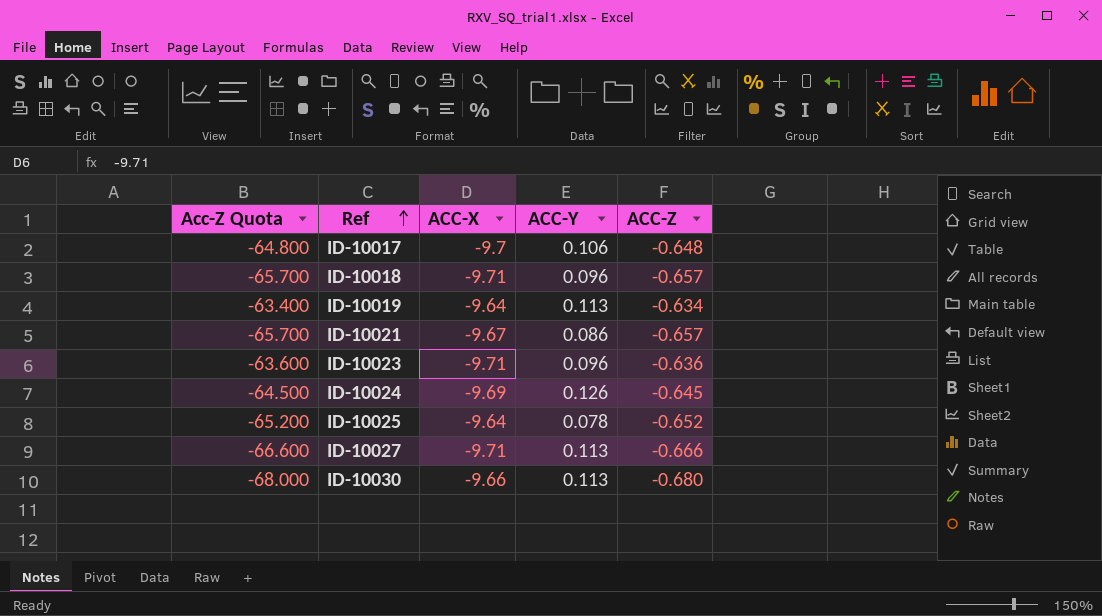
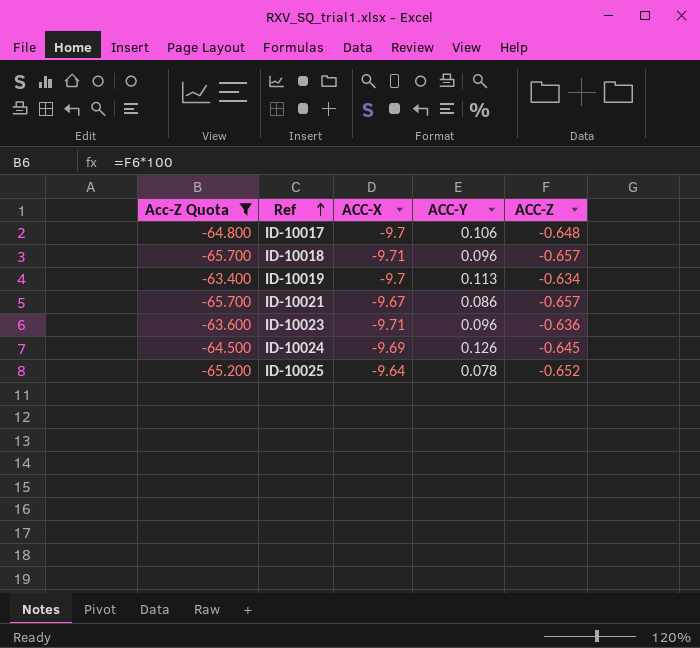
filter: none -> Acc-Z Quota >= -65.700
ID-10019 | ACC-X: -9.64 -> -9.7

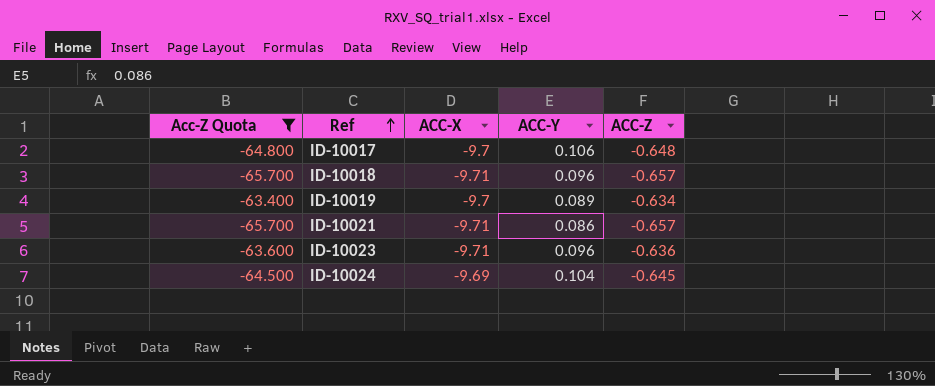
row ID-10025: -65.200 | -9.64 | 0.078 | -0.652 -> none
ID-10019 | ACC-Y: 0.113 -> 0.089
ID-10021 | ACC-X: -9.67 -> -9.71
ID-10024 | ACC-Y: 0.126 -> 0.104

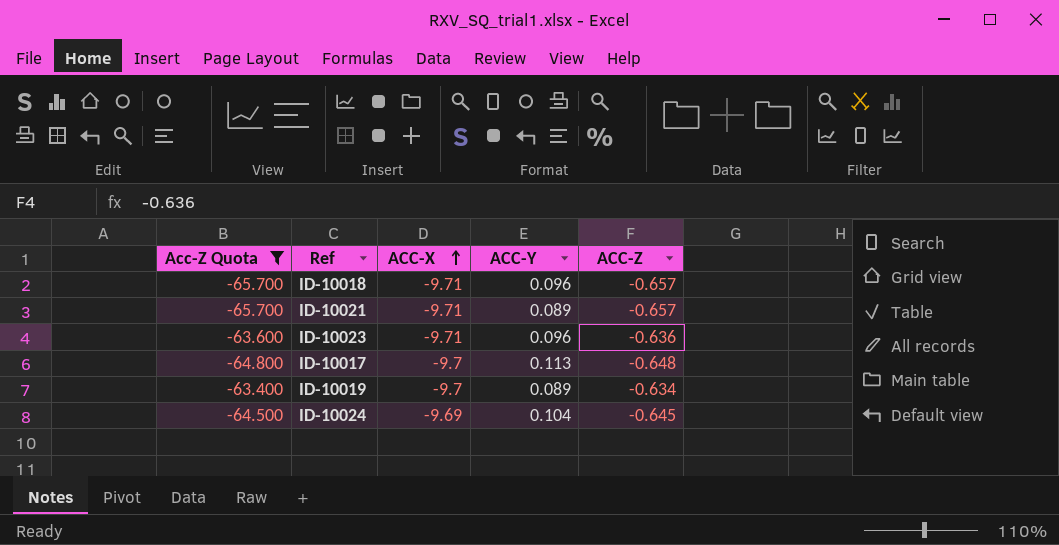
row order: Ref ascending -> ACC-X ascending
ID-10021 | ACC-Y: 0.086 -> 0.089
ID-10017 | ACC-Y: 0.106 -> 0.113

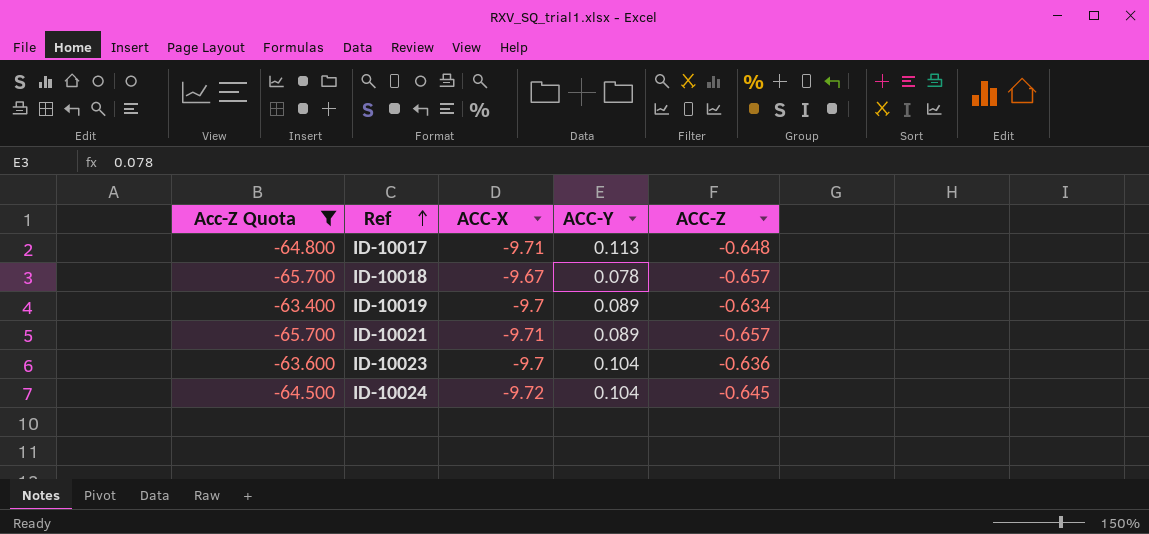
row order: ACC-X ascending -> Ref ascending
ID-10017 | ACC-X: -9.7 -> -9.71
ID-10018 | ACC-X: -9.71 -> -9.67
ID-10018 | ACC-Y: 0.096 -> 0.078
ID-10023 | ACC-X: -9.71 -> -9.7
ID-10023 | ACC-Y: 0.096 -> 0.104
ID-10024 | ACC-X: -9.69 -> -9.72

